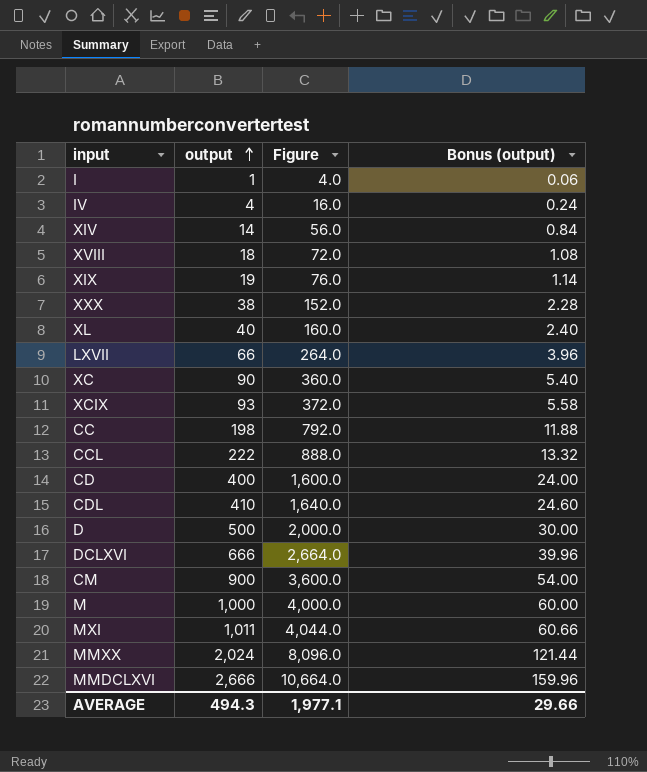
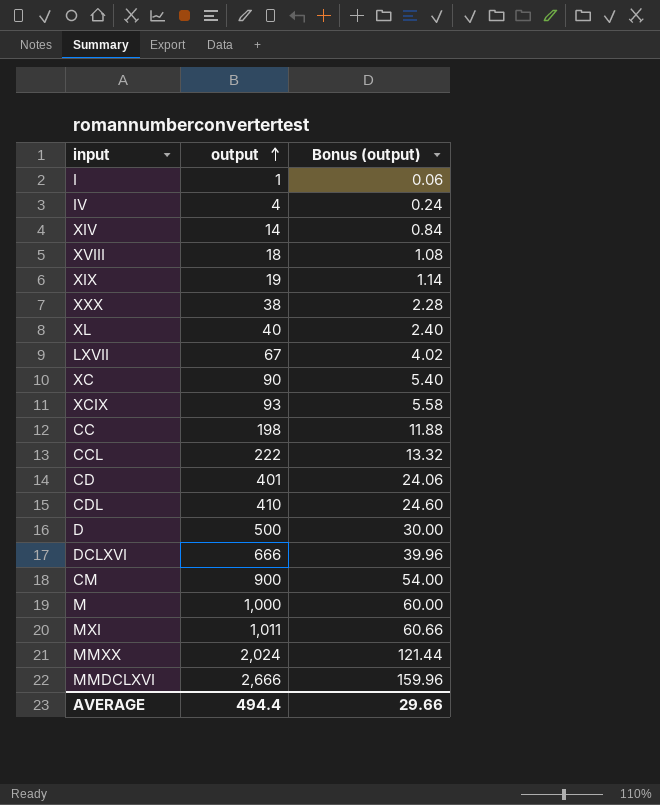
column Figure | formula: [output] * 4 -> none
LXVII | output: 66 -> 67
LXVII | Bonus (output): 3.96 -> 4.02
CD | output: 400 -> 401
CD | Bonus (output): 24.00 -> 24.06
AVERAGE | output: 494.3 -> 494.4

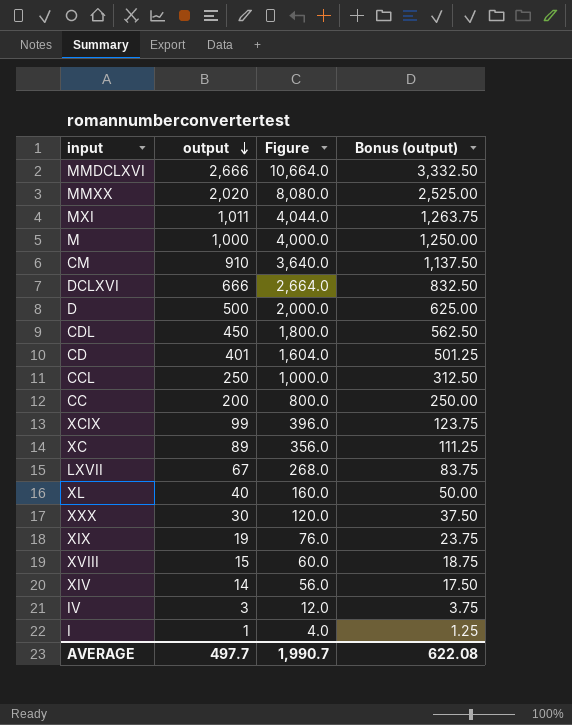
row order: output ascending -> output descending
column Figure | formula: none -> [output] * 4
column Bonus (output) | formula: [output] * 0.06 -> [output] * 1.25
MMXX | output: 2,024 -> 2,020
CM | output: 900 -> 910
CDL | output: 410 -> 450
CCL | output: 222 -> 250
CC | output: 198 -> 200
XCIX | output: 93 -> 99
XC | output: 90 -> 89
XXX | output: 38 -> 30
XVIII | output: 18 -> 15
IV | output: 4 -> 3
AVERAGE | output: 494.4 -> 497.7
AVERAGE | Bonus (output): 29.66 -> 622.08

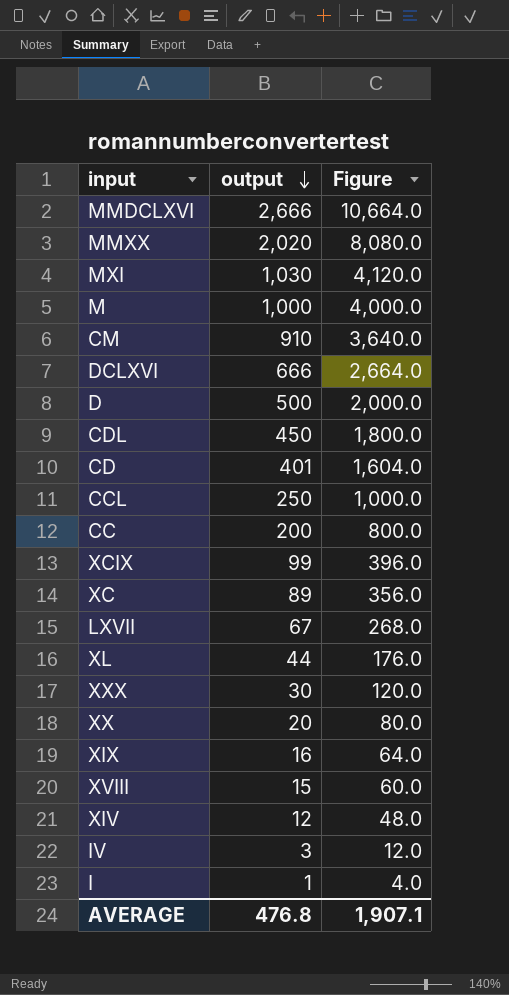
column Bonus (output) | formula: [output] * 1.25 -> none
MXI | output: 1,011 -> 1,030
MXI | Figure: 4,044.0 -> 4,120.0
XL | output: 40 -> 44
XL | Figure: 160.0 -> 176.0
row XX: none -> 20 | 80.0
XIX | output: 19 -> 16
XIX | Figure: 76.0 -> 64.0
XIV | output: 14 -> 12
XIV | Figure: 56.0 -> 48.0
AVERAGE | output: 497.7 -> 476.8
AVERAGE | Figure: 1,990.7 -> 1,907.1

